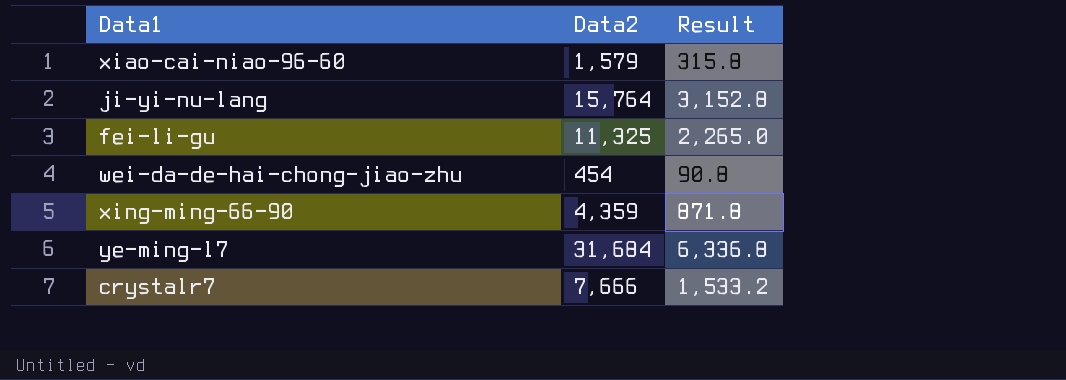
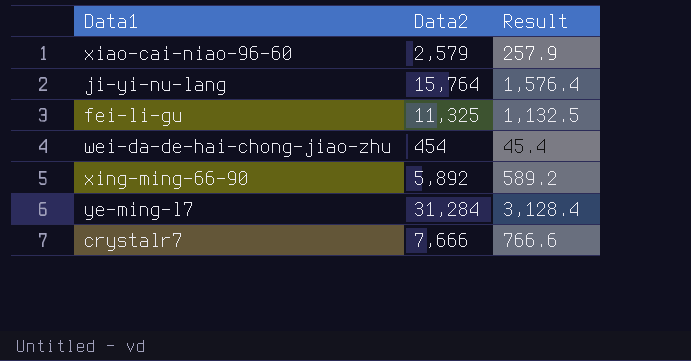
column Result | formula: [Data2] * 0.2 -> [Data2] * 0.1
xiao-cai-niao-96-60 | Data2: 1,579 -> 2,579
xing-ming-66-90 | Data2: 4,359 -> 5,892
ye-ming-l7 | Data2: 31,684 -> 31,284

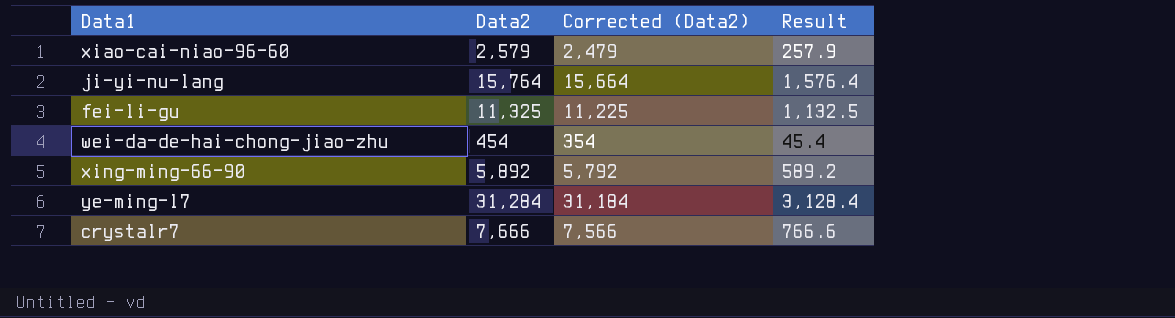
column Corrected (Data2) | formula: none -> [Data2] - 100

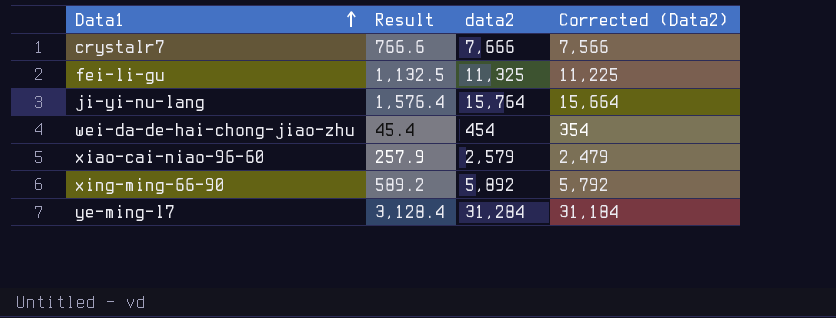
row order: none -> Data1 ascending
column Result | position: 4 -> 2
column name: Data2 -> data2

